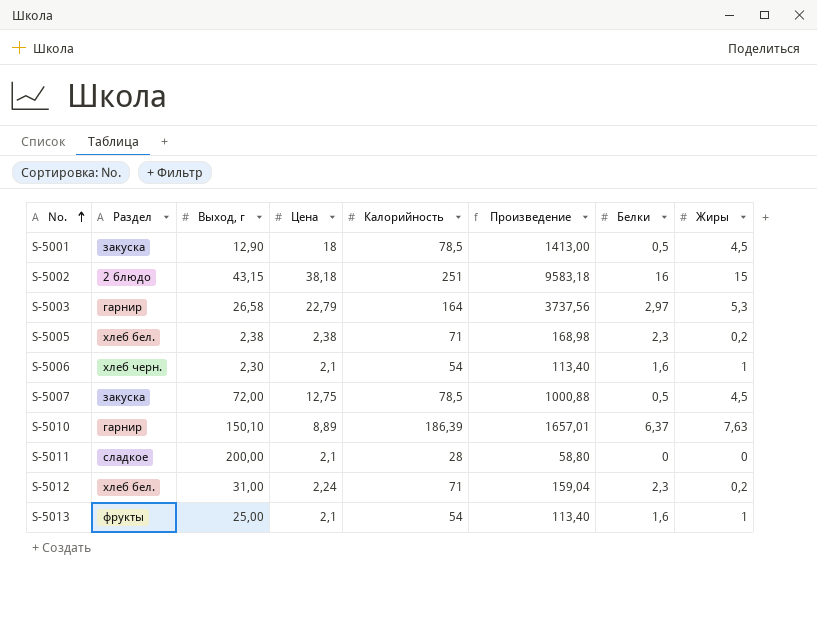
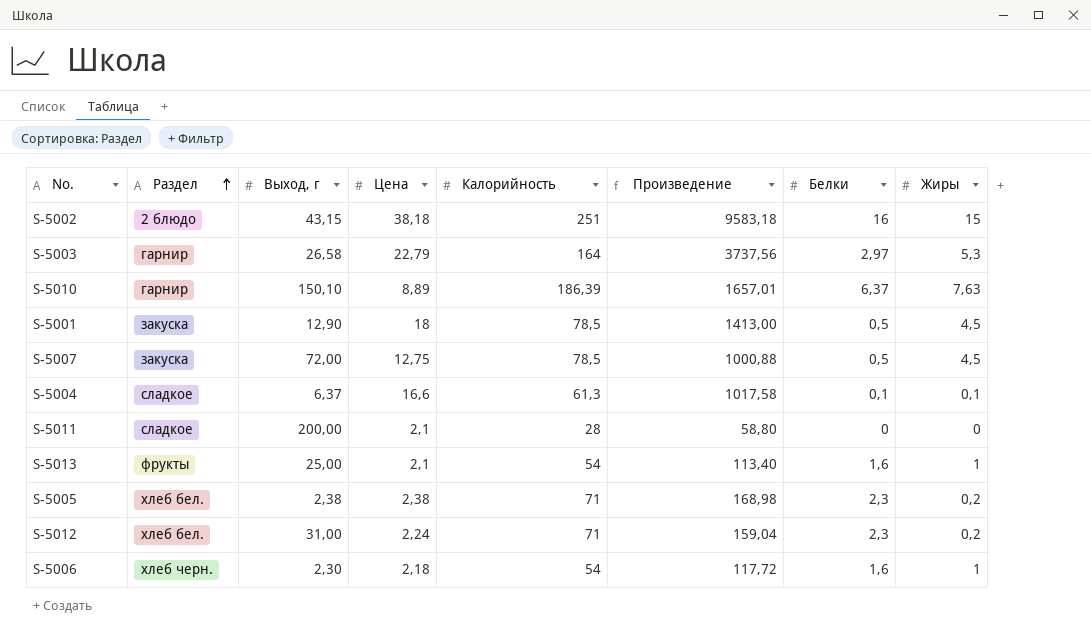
row order: No. ascending -> Раздел ascending
row S-5004: none -> сладкое | 6,37 | 16,6 | 61,3 | 1017,58 | 0,1 | 0,1
S-5006 | Цена: 2,1 -> 2,18
S-5006 | Произведение: 113,40 -> 117,72

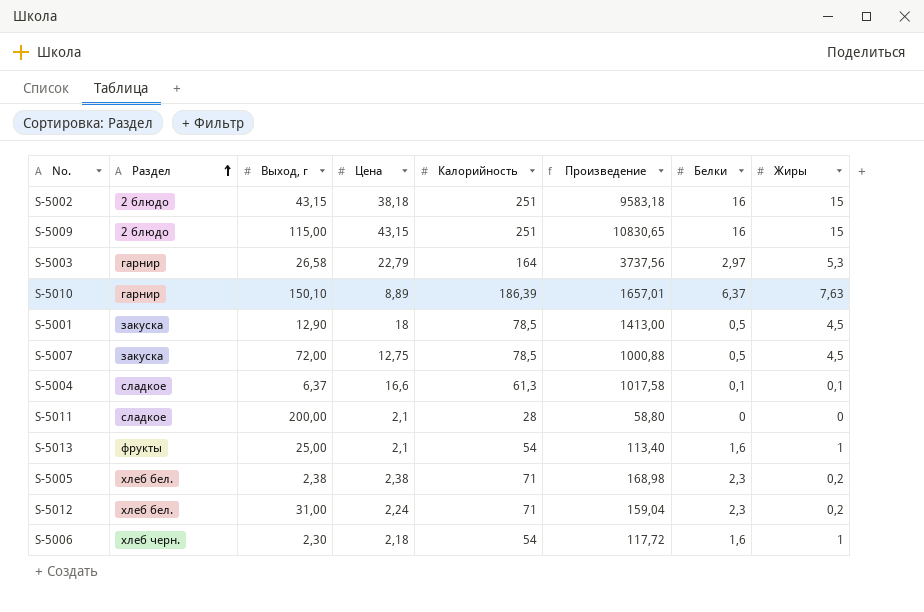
row S-5009: none -> 2 блюдо | 115,00 | 43,15 | 251 | 10830,65 | 16 | 15

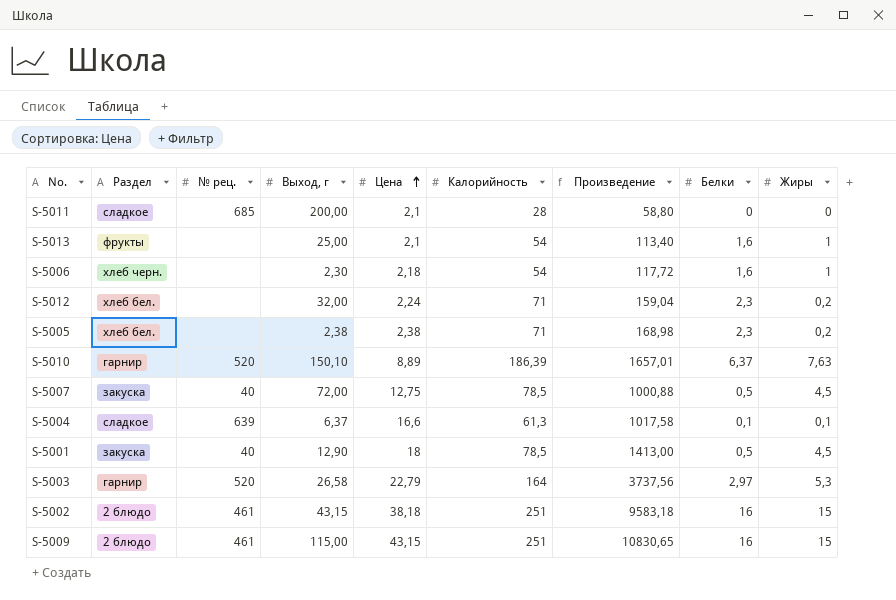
row order: Раздел ascending -> Цена ascending
column № рец. | position: none -> 3
S-5012 | Выход, г: 31,00 -> 32,00

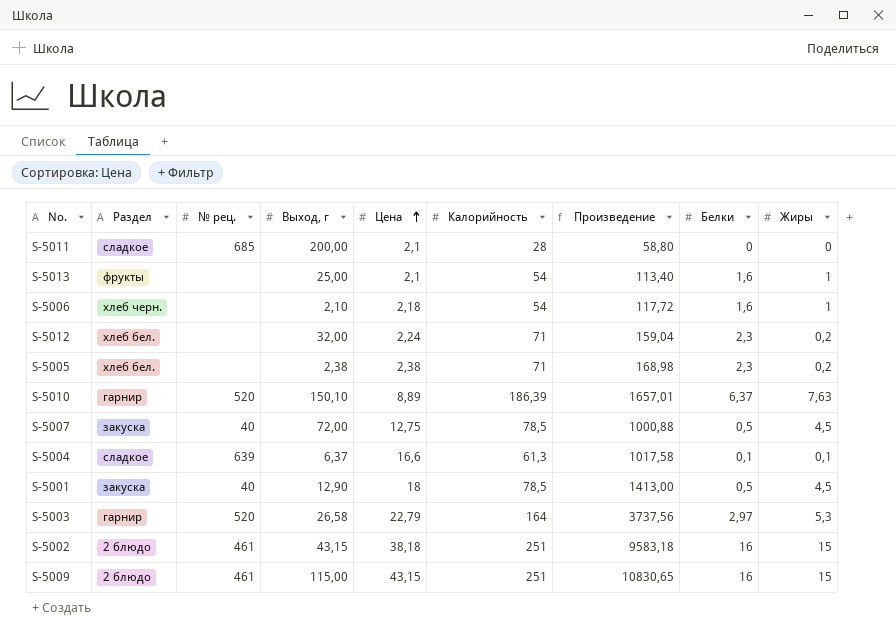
S-5006 | Выход, г: 2,30 -> 2,10

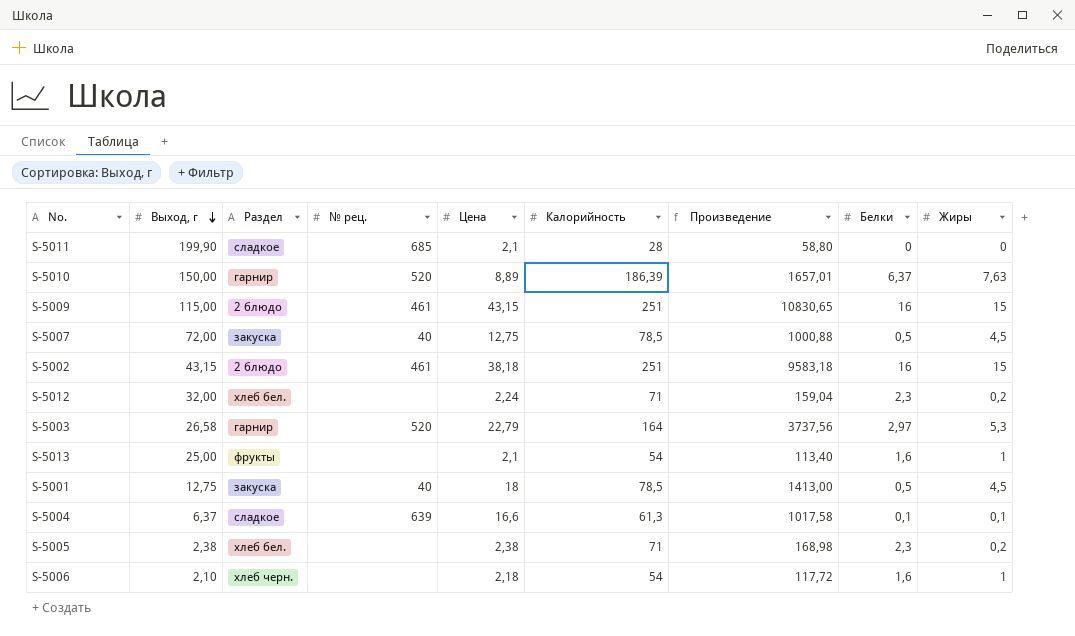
row order: Цена ascending -> Выход, г descending
column Выход, г | position: 4 -> 2
S-5011 | Выход, г: 200,00 -> 199,90
S-5010 | Выход, г: 150,10 -> 150,00
S-5001 | Выход, г: 12,90 -> 12,75

